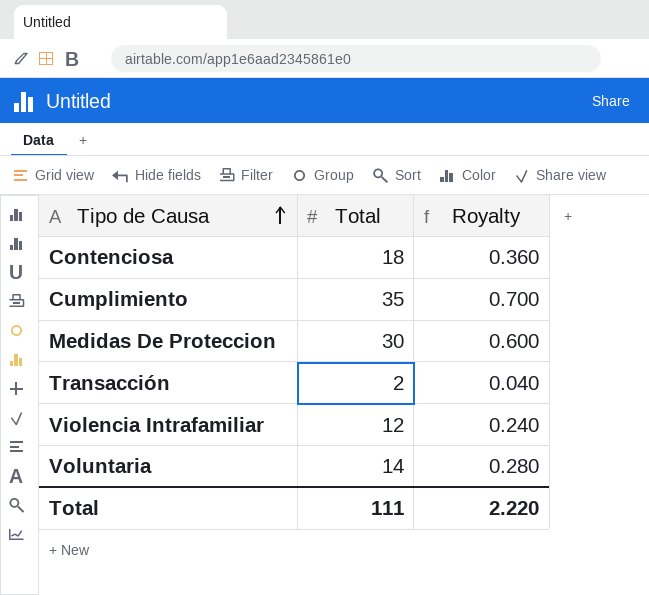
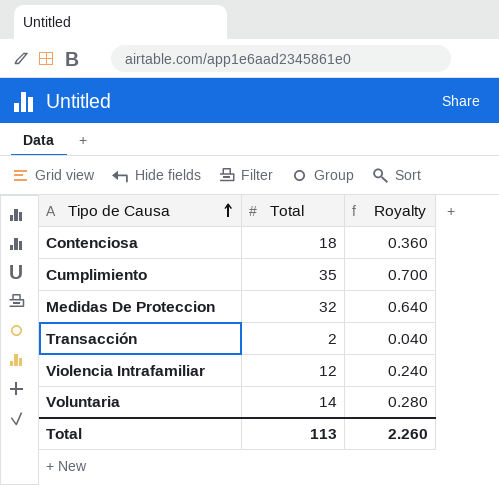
Medidas De Proteccion | Total: 30 -> 32
Medidas De Proteccion | Royalty: 0.600 -> 0.640
Total | Total: 111 -> 113
Total | Royalty: 2.220 -> 2.260

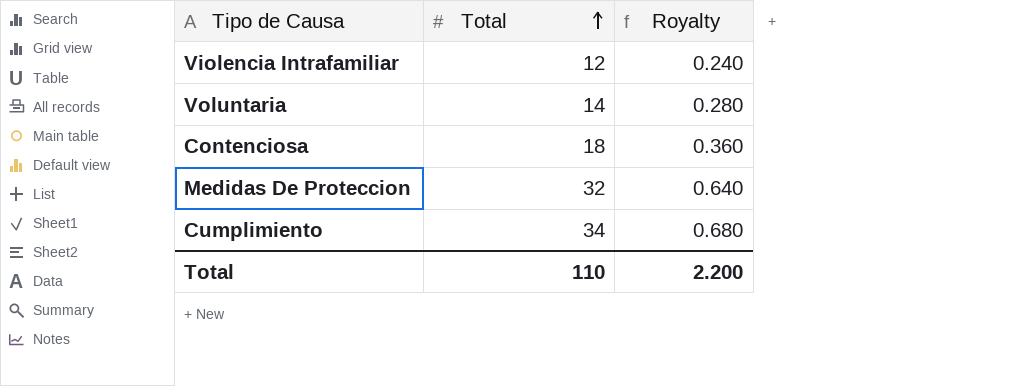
row order: Tipo de Causa ascending -> Total ascending
row Transacción: 2 | 0.040 -> none
Cumplimiento | Total: 35 -> 34
Cumplimiento | Royalty: 0.700 -> 0.680
Total | Total: 113 -> 110
Total | Royalty: 2.260 -> 2.200

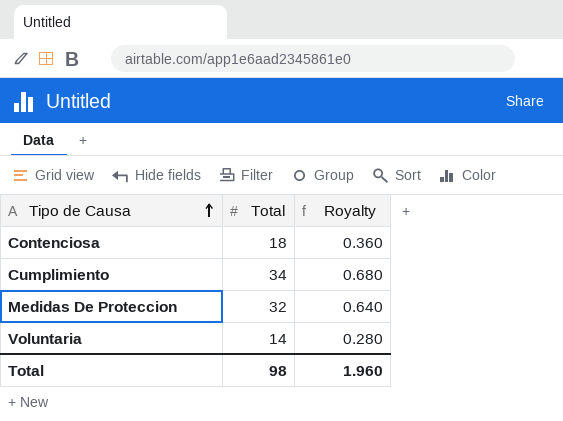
row order: Total ascending -> Tipo de Causa ascending
row Violencia Intrafamiliar: 12 | 0.240 -> none
Total | Total: 110 -> 98
Total | Royalty: 2.200 -> 1.960

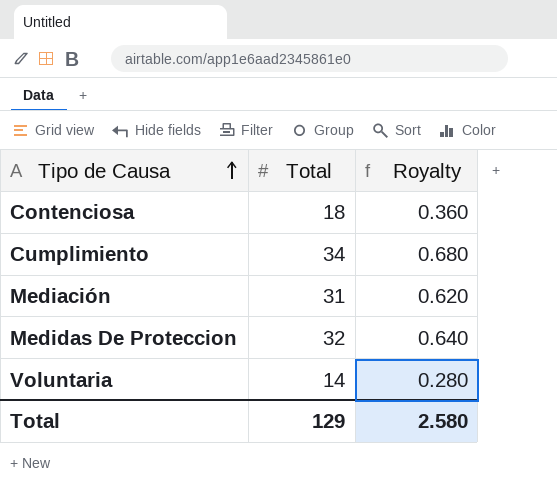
row Mediación: none -> 31 | 0.620
Total | Total: 98 -> 129
Total | Royalty: 1.960 -> 2.580

